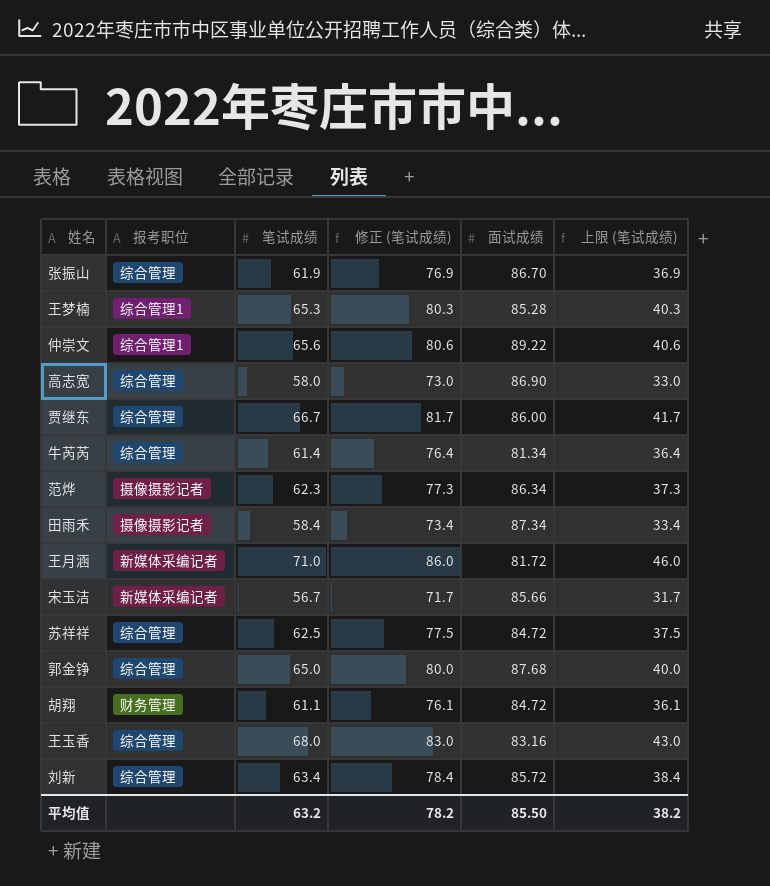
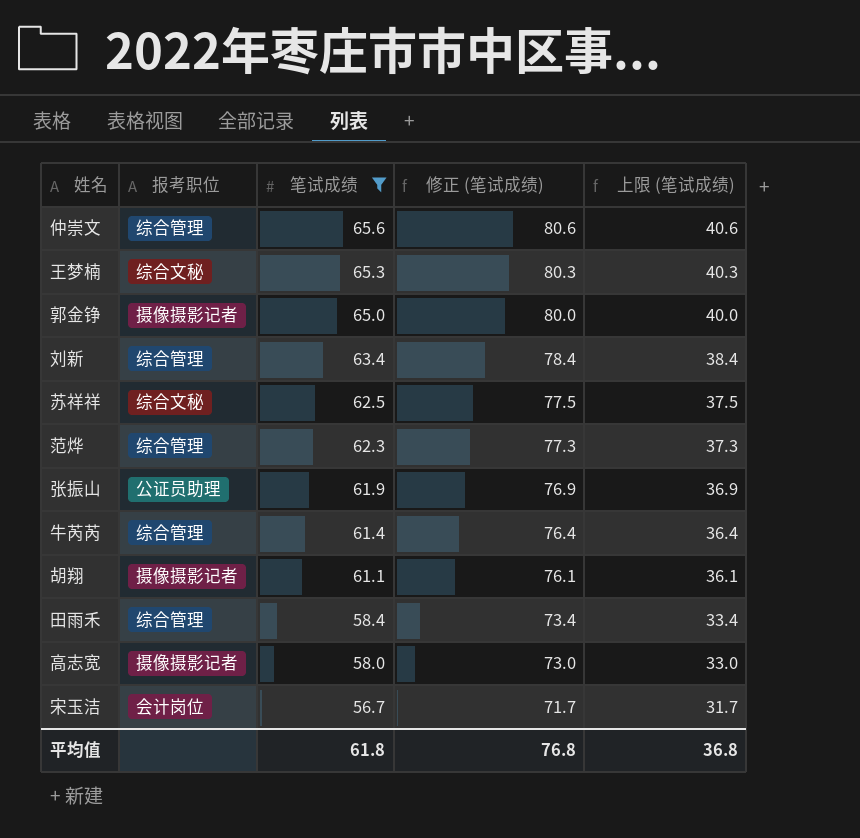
filter: none -> 笔试成绩 <= 65.6
row order: none -> 笔试成绩 descending
column 面试成绩 | position: 5 -> none
仲崇文 | 报考职位: 综合管理1 -> 综合管理
王梦楠 | 报考职位: 综合管理1 -> 综合文秘
郭金铮 | 报考职位: 综合管理 -> 摄像摄影记者
苏祥祥 | 报考职位: 综合管理 -> 综合文秘
范烨 | 报考职位: 摄像摄影记者 -> 综合管理
张振山 | 报考职位: 综合管理 -> 公证员助理
胡翔 | 报考职位: 财务管理 -> 摄像摄影记者
田雨禾 | 报考职位: 摄像摄影记者 -> 综合管理
高志宽 | 报考职位: 综合管理 -> 摄像摄影记者
宋玉洁 | 报考职位: 新媒体采编记者 -> 会计岗位
平均值 | 笔试成绩: 63.2 -> 61.8
平均值 | 修正 (笔试成绩): 78.2 -> 76.8
平均值 | 上限 (笔试成绩): 38.2 -> 36.8

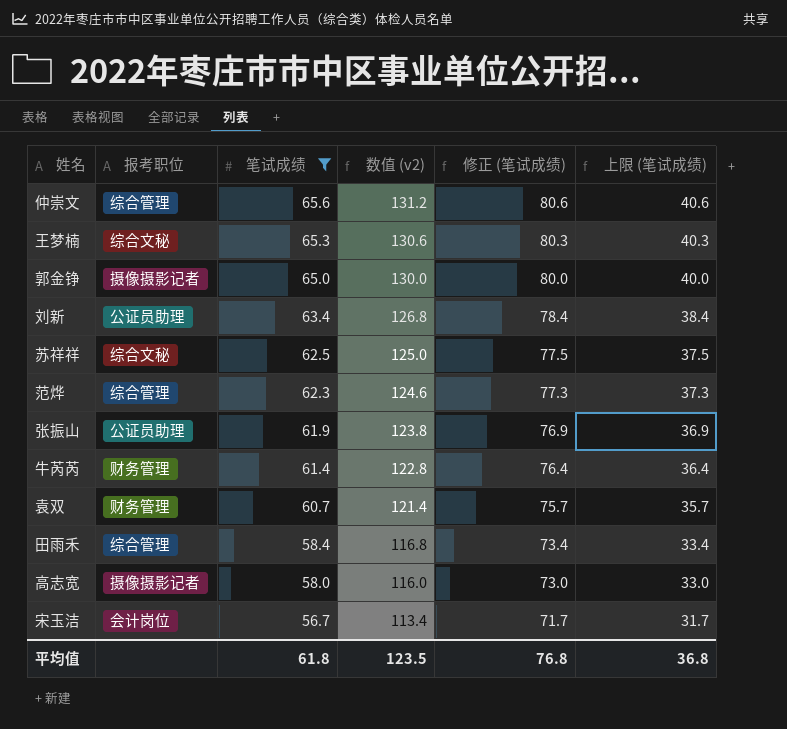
column 数值 (v2) | formula: none -> [笔试成绩] * 2
row 胡翔: 摄像摄影记者 | 61.1 | 76.1 | 36.1 -> none
刘新 | 报考职位: 综合管理 -> 公证员助理
牛芮芮 | 报考职位: 综合管理 -> 财务管理
row 袁双: none -> 财务管理 | 60.7 | 121.4 | 75.7 | 35.7

